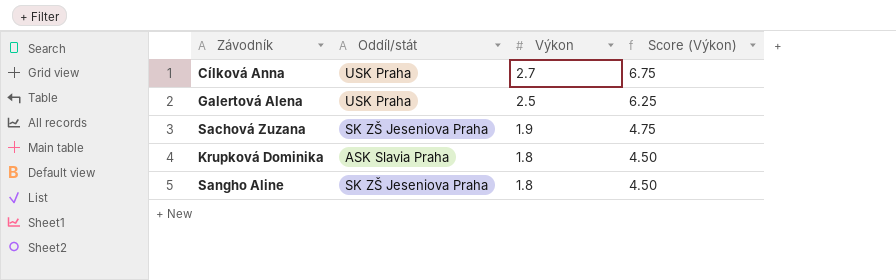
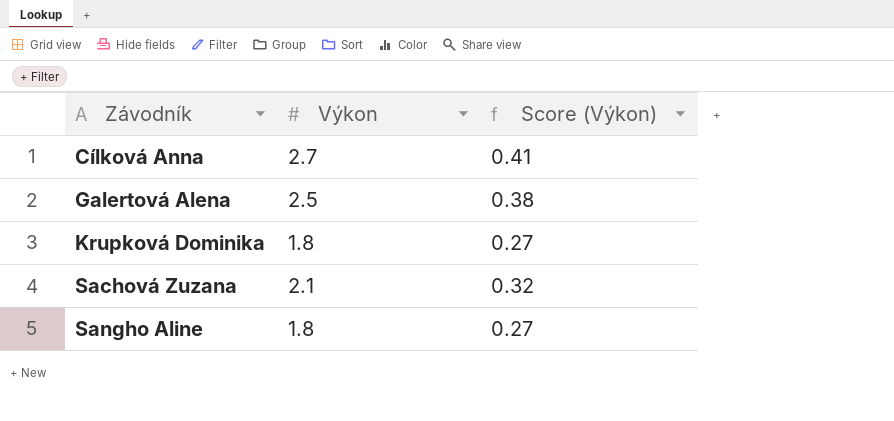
row order: Výkon descending -> Závodník ascending
column Oddíl/stát | position: 2 -> none
column Score (Výkon) | formula: [Výkon] * 2.5 -> [Výkon] * 0.15
Sachová Zuzana | Výkon: 1.9 -> 2.1

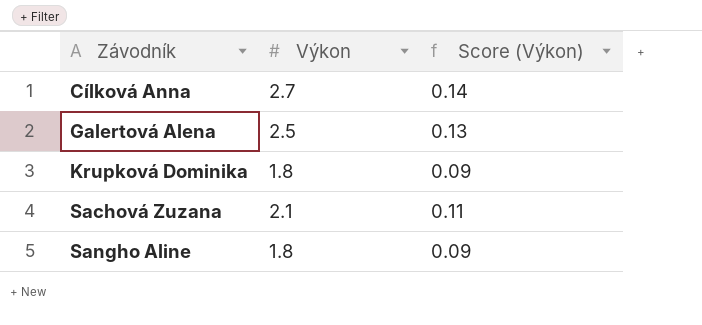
column Score (Výkon) | formula: [Výkon] * 0.15 -> [Výkon] * 0.05

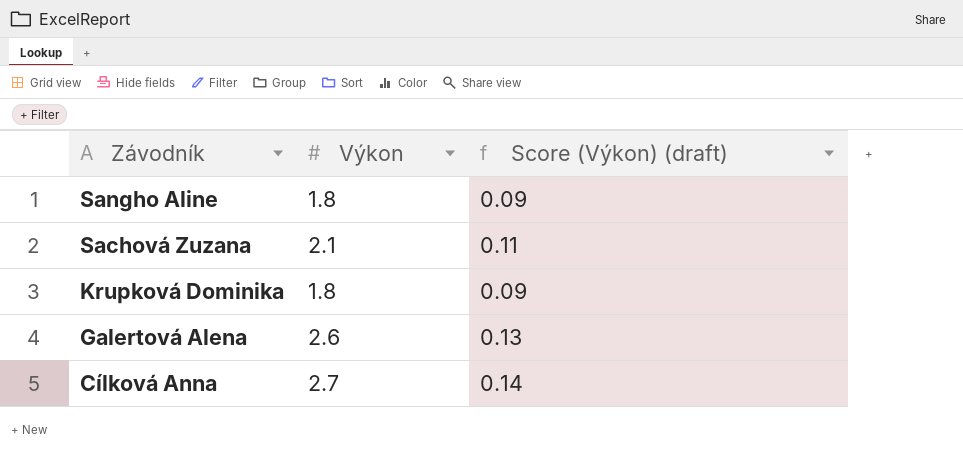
row order: Závodník ascending -> Závodník descending
column name: Score (Výkon) -> Score (Výkon) (draft)
Galertová Alena | Výkon: 2.5 -> 2.6

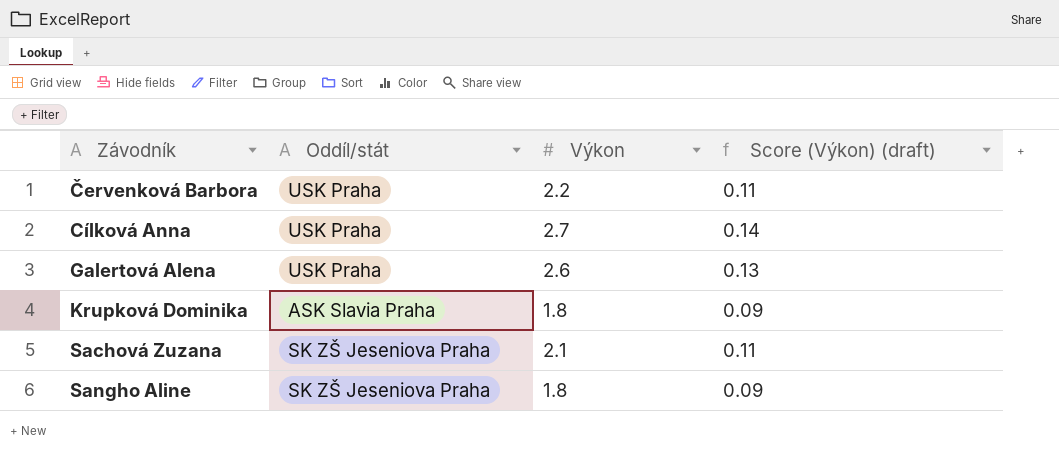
row order: Závodník descending -> Závodník ascending
column Oddíl/stát | position: none -> 2
row Červenková Barbora: none -> USK Praha | 2.2 | 0.11

